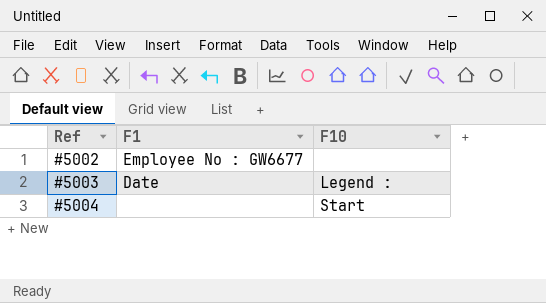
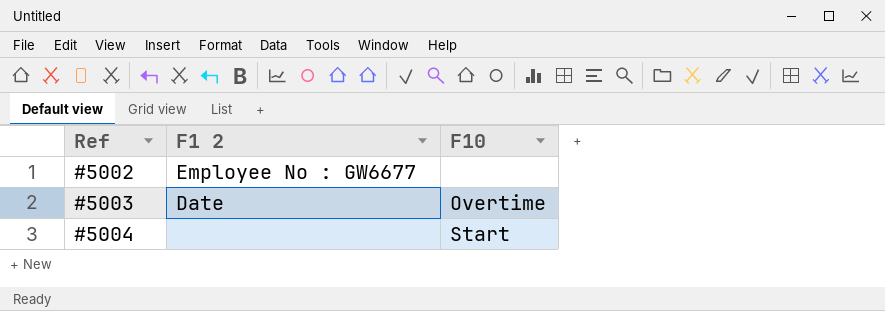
column name: F1 -> F1 2
#5003 | F10: Legend : -> Overtime

